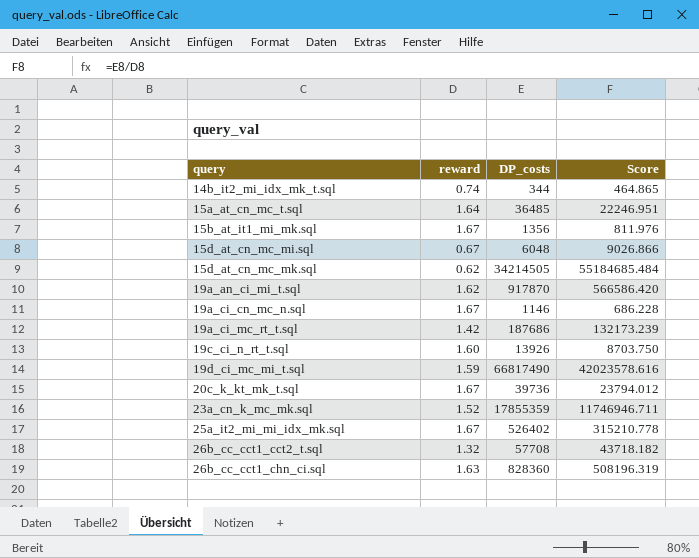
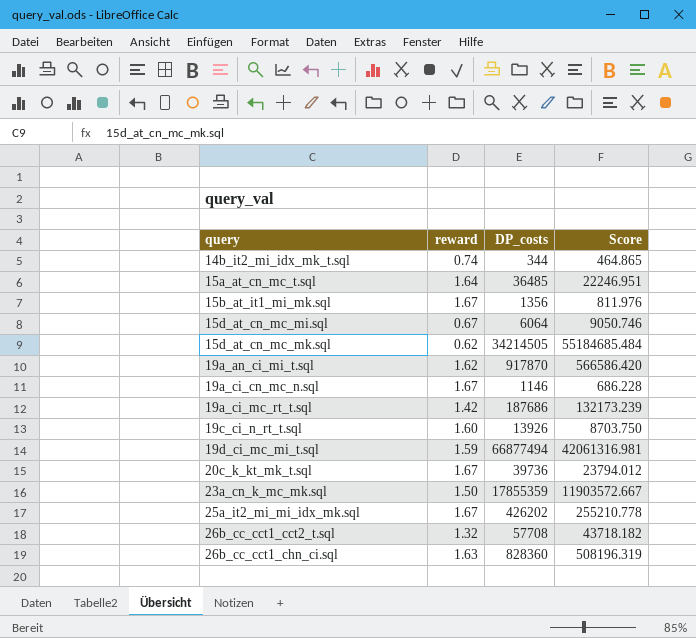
15d_at_cn_mc_mi.sql | DP_costs: 6048 -> 6064
15d_at_cn_mc_mi.sql | Score: 9026.866 -> 9050.746
19d_ci_mc_mi_t.sql | DP_costs: 66817490 -> 66877494
19d_ci_mc_mi_t.sql | Score: 42023578.616 -> 42061316.981
23a_cn_k_mc_mk.sql | reward: 1.52 -> 1.50
23a_cn_k_mc_mk.sql | Score: 11746946.711 -> 11903572.667
25a_it2_mi_mi_idx_mk.sql | DP_costs: 526402 -> 426202
25a_it2_mi_mi_idx_mk.sql | Score: 315210.778 -> 255210.778

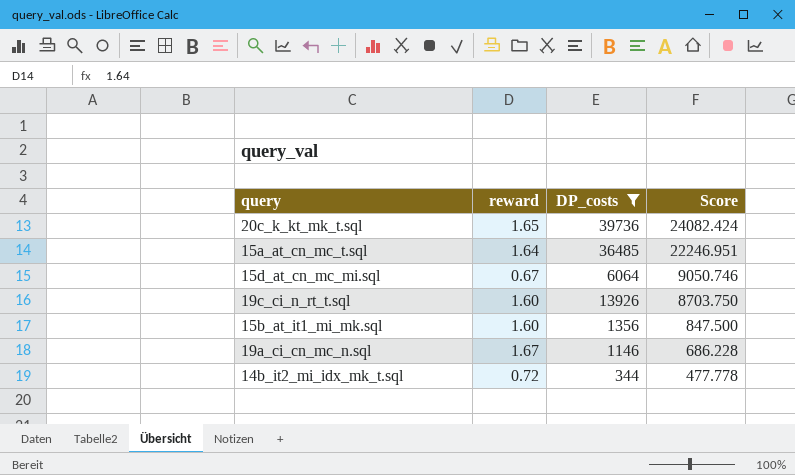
filter: none -> DP_costs <= 39736
row order: query ascending -> Score descending
20c_k_kt_mk_t.sql | reward: 1.67 -> 1.65
20c_k_kt_mk_t.sql | Score: 23794.012 -> 24082.424
15b_at_it1_mi_mk.sql | reward: 1.67 -> 1.60
15b_at_it1_mi_mk.sql | Score: 811.976 -> 847.500
14b_it2_mi_idx_mk_t.sql | reward: 0.74 -> 0.72
14b_it2_mi_idx_mk_t.sql | Score: 464.865 -> 477.778

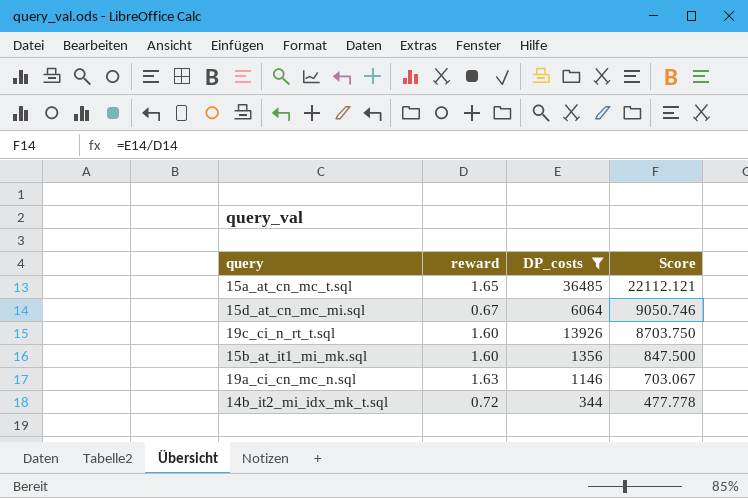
row 20c_k_kt_mk_t.sql: 1.65 | 39736 | 24082.424 -> none
15a_at_cn_mc_t.sql | reward: 1.64 -> 1.65
15a_at_cn_mc_t.sql | Score: 22246.951 -> 22112.121
19a_ci_cn_mc_n.sql | reward: 1.67 -> 1.63
19a_ci_cn_mc_n.sql | Score: 686.228 -> 703.067

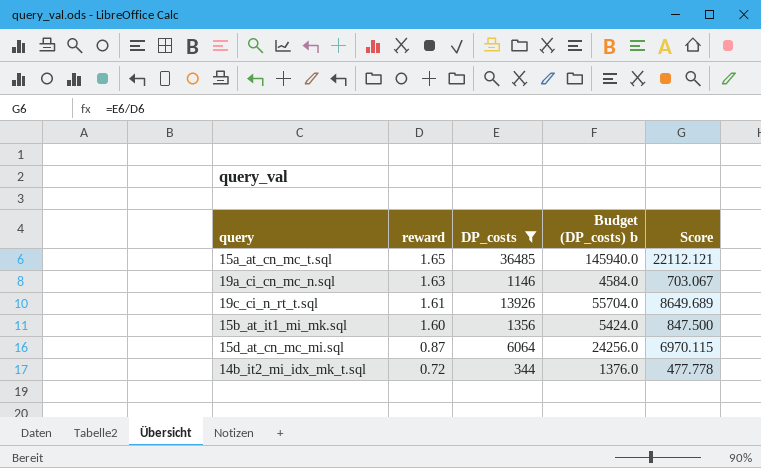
row order: Score descending -> reward descending
column Budget (DP_costs) b | formula: none -> [DP_costs] * 4
19c_ci_n_rt_t.sql | reward: 1.60 -> 1.61
19c_ci_n_rt_t.sql | Score: 8703.750 -> 8649.689
15d_at_cn_mc_mi.sql | reward: 0.67 -> 0.87
15d_at_cn_mc_mi.sql | Score: 9050.746 -> 6970.115

